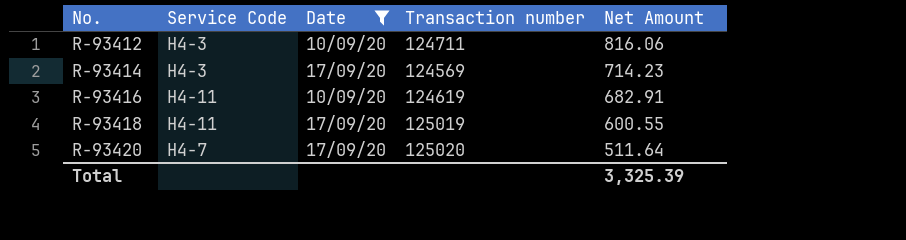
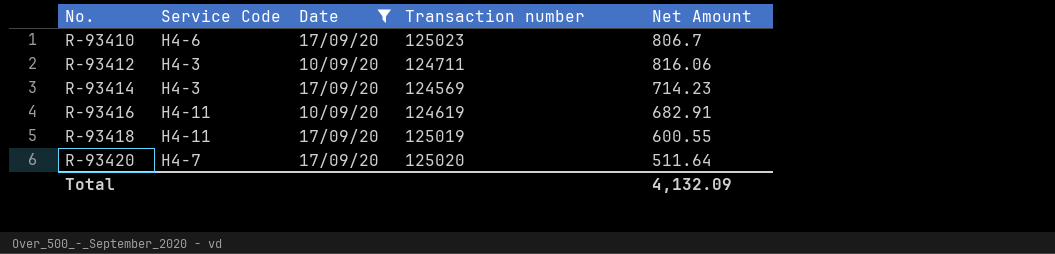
row R-93410: none -> H4-6 | 17/09/20 | 125023 | 806.7
Total | Net Amount: 3,325.39 -> 4,132.09

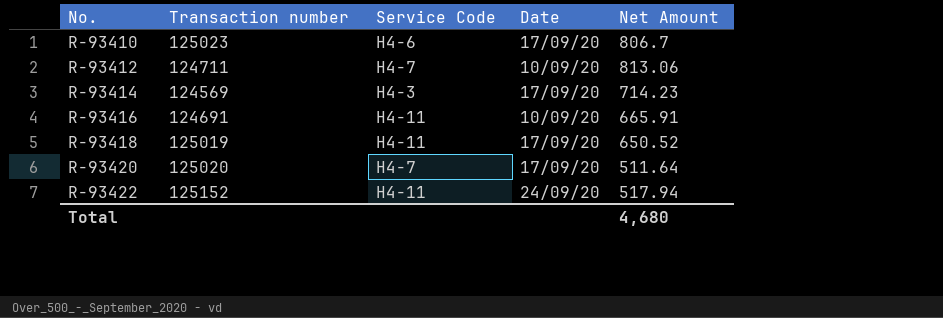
filter: Date != 24/09/20 -> none
column Transaction number | position: 4 -> 2
R-93412 | Service Code: H4-3 -> H4-7
R-93412 | Net Amount: 816.06 -> 813.06
R-93416 | Transaction number: 124619 -> 124691
R-93416 | Net Amount: 682.91 -> 665.91
R-93418 | Net Amount: 600.55 -> 650.52
Total | Net Amount: 4,132.09 -> 4,680

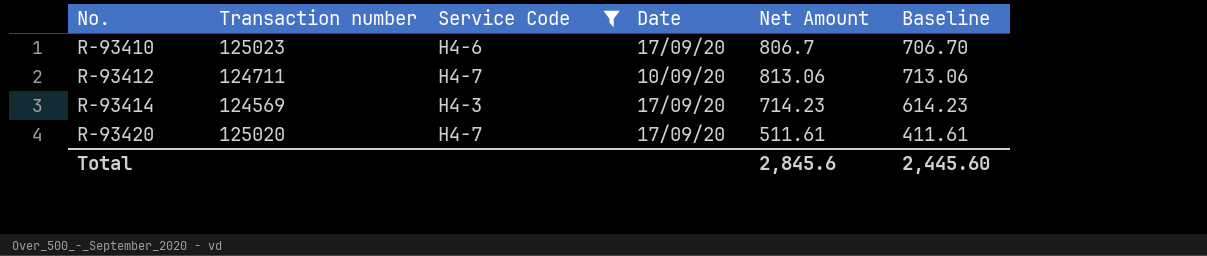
filter: none -> Service Code != H4-11
column Baseline | formula: none -> [Net Amount] - 100
R-93420 | Net Amount: 511.64 -> 511.61
Total | Net Amount: 4,680 -> 2,845.6

